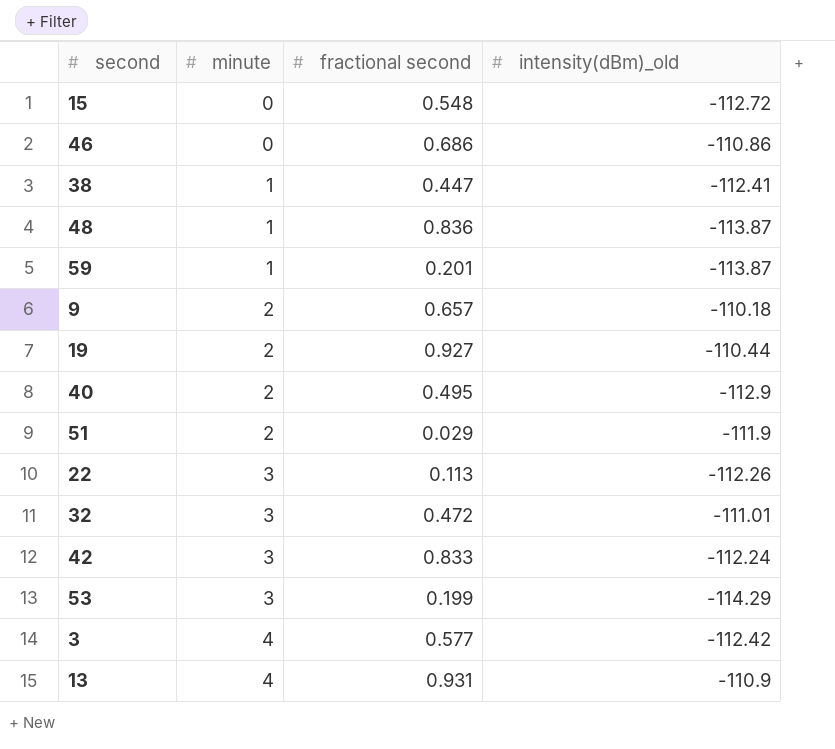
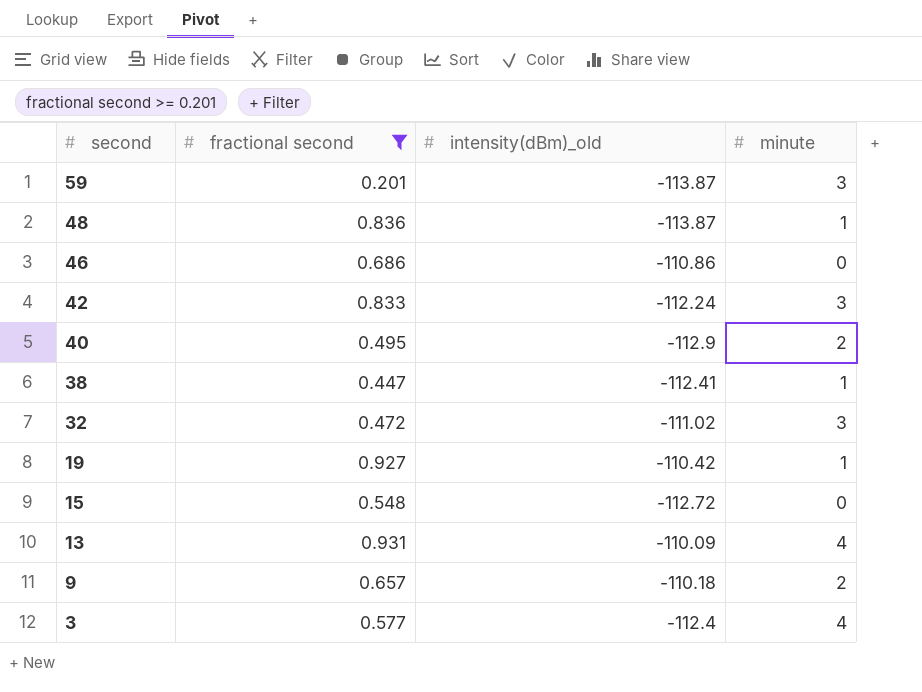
filter: none -> fractional second >= 0.201
row order: minute ascending -> second descending
column minute | position: 2 -> 4
59 | minute: 1 -> 3
32 | intensity(dBm)_old: -111.01 -> -111.02
19 | intensity(dBm)_old: -110.44 -> -110.42
19 | minute: 2 -> 1
13 | intensity(dBm)_old: -110.9 -> -110.09
3 | intensity(dBm)_old: -112.42 -> -112.4

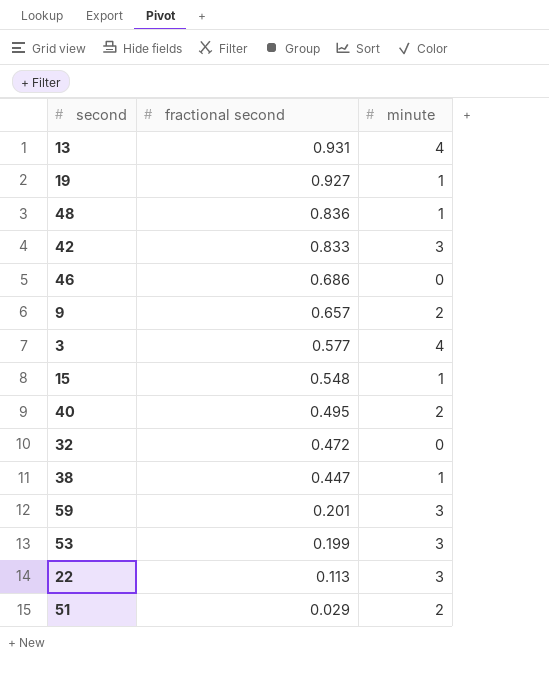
filter: fractional second >= 0.201 -> none
row order: second descending -> fractional second descending
column intensity(dBm)_old | position: 3 -> none
15 | minute: 0 -> 1
32 | minute: 3 -> 0

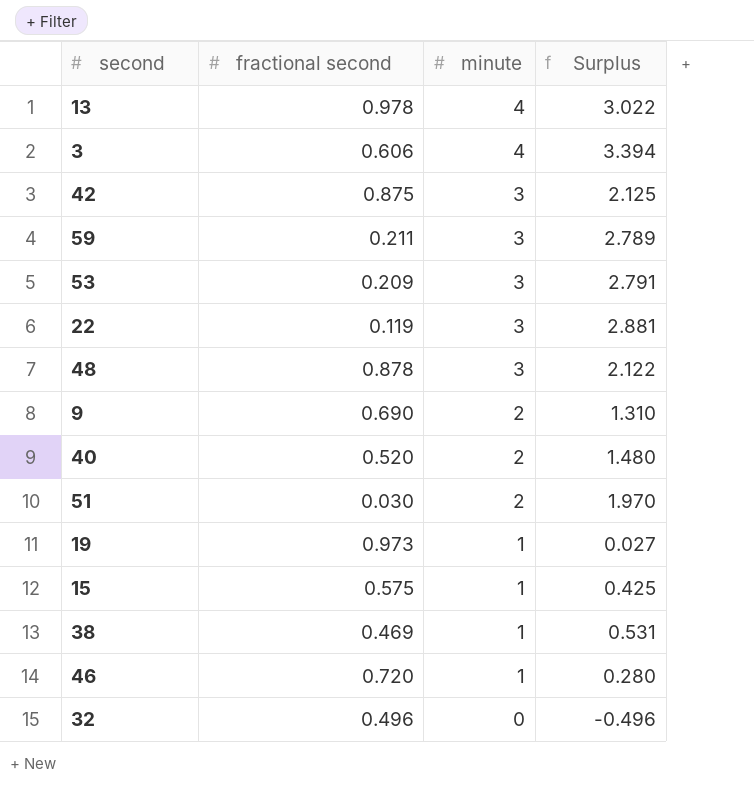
row order: fractional second descending -> minute descending
column Surplus | formula: none -> [minute] - [fractional second]
13 | fractional second: 0.931 -> 0.978
3 | fractional second: 0.577 -> 0.606
42 | fractional second: 0.833 -> 0.875
59 | fractional second: 0.201 -> 0.211
53 | fractional second: 0.199 -> 0.209
22 | fractional second: 0.113 -> 0.119
48 | fractional second: 0.836 -> 0.878
48 | minute: 1 -> 3
9 | fractional second: 0.657 -> 0.690
40 | fractional second: 0.495 -> 0.520
51 | fractional second: 0.029 -> 0.030
19 | fractional second: 0.927 -> 0.973
15 | fractional second: 0.548 -> 0.575
38 | fractional second: 0.447 -> 0.469
46 | fractional second: 0.686 -> 0.720
46 | minute: 0 -> 1
32 | fractional second: 0.472 -> 0.496

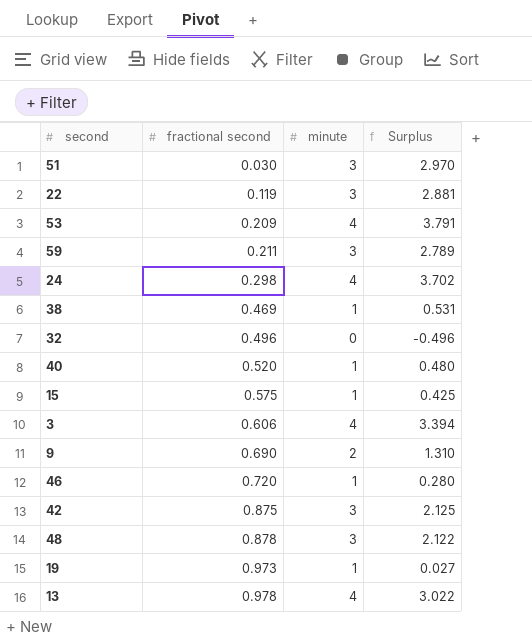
row order: minute descending -> fractional second ascending
51 | minute: 2 -> 3
51 | Surplus: 1.970 -> 2.970
53 | minute: 3 -> 4
53 | Surplus: 2.791 -> 3.791
row 24: none -> 0.298 | 4 | 3.702
40 | minute: 2 -> 1
40 | Surplus: 1.480 -> 0.480

